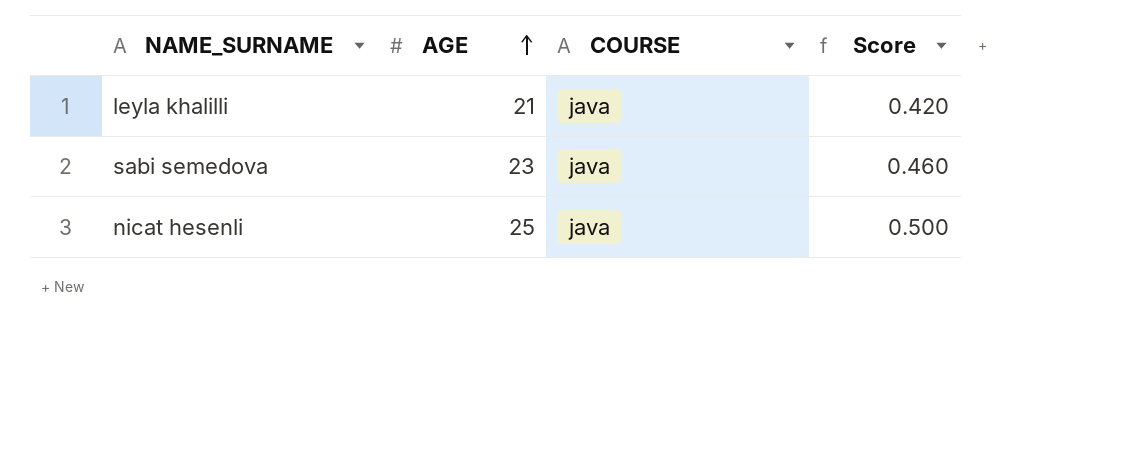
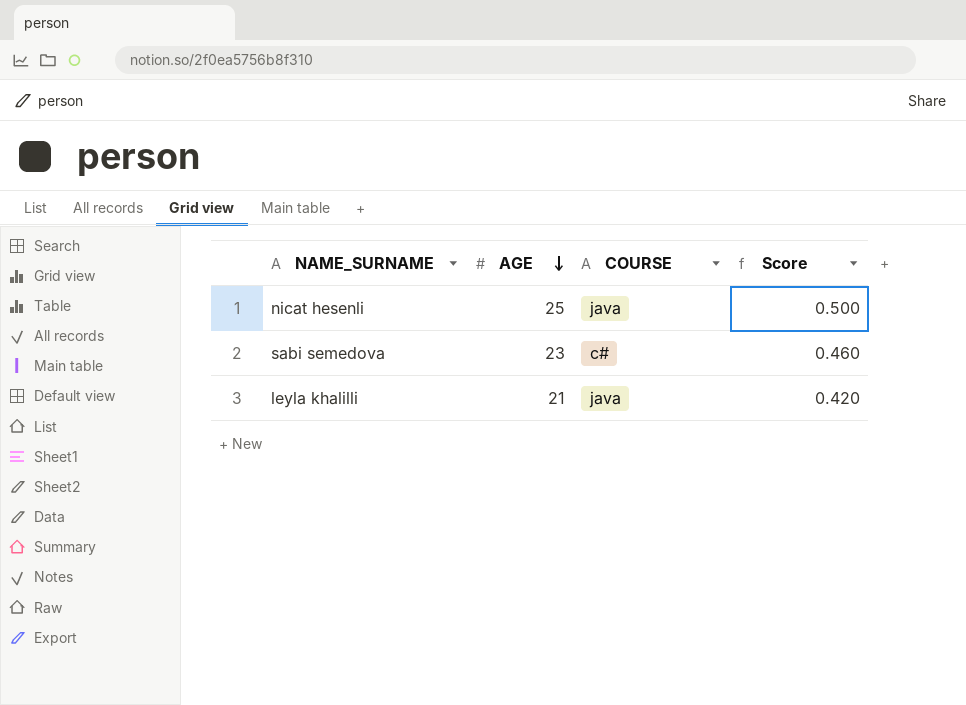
row order: AGE ascending -> AGE descending
sabi semedova | COURSE: java -> c#

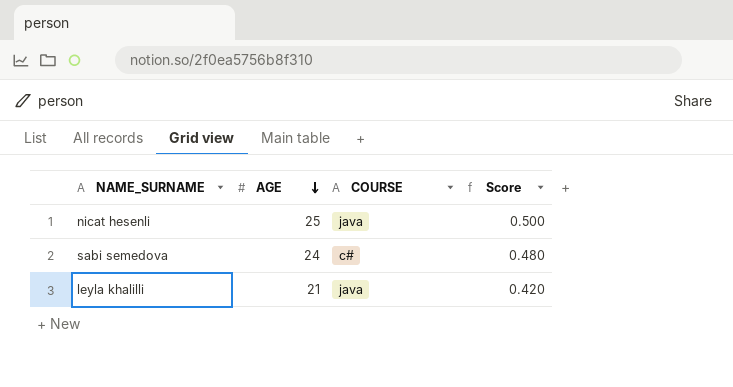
sabi semedova | AGE: 23 -> 24
sabi semedova | Score: 0.460 -> 0.480

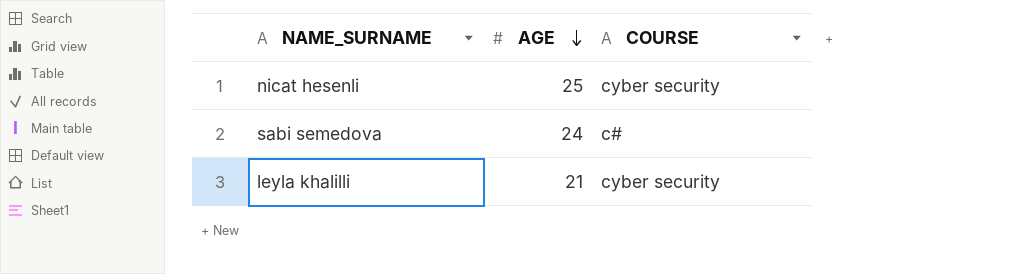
column Score | formula: [AGE] * 0.02 -> none
nicat hesenli | COURSE: java -> cyber security
leyla khalilli | COURSE: java -> cyber security

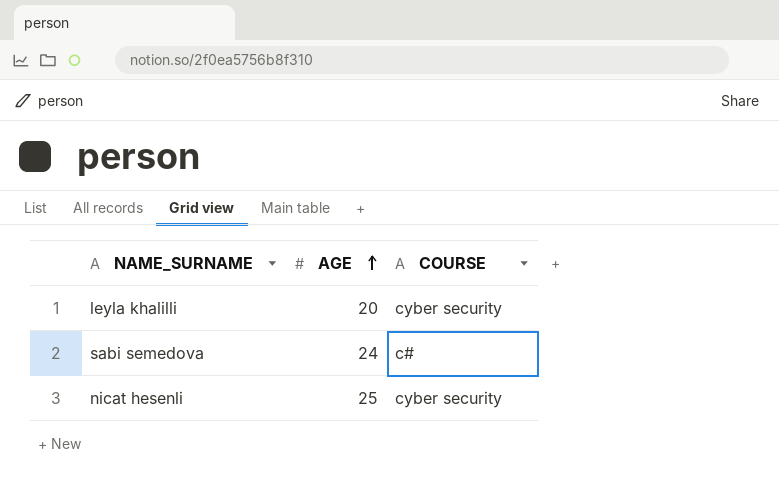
row order: AGE descending -> AGE ascending
leyla khalilli | AGE: 21 -> 20

